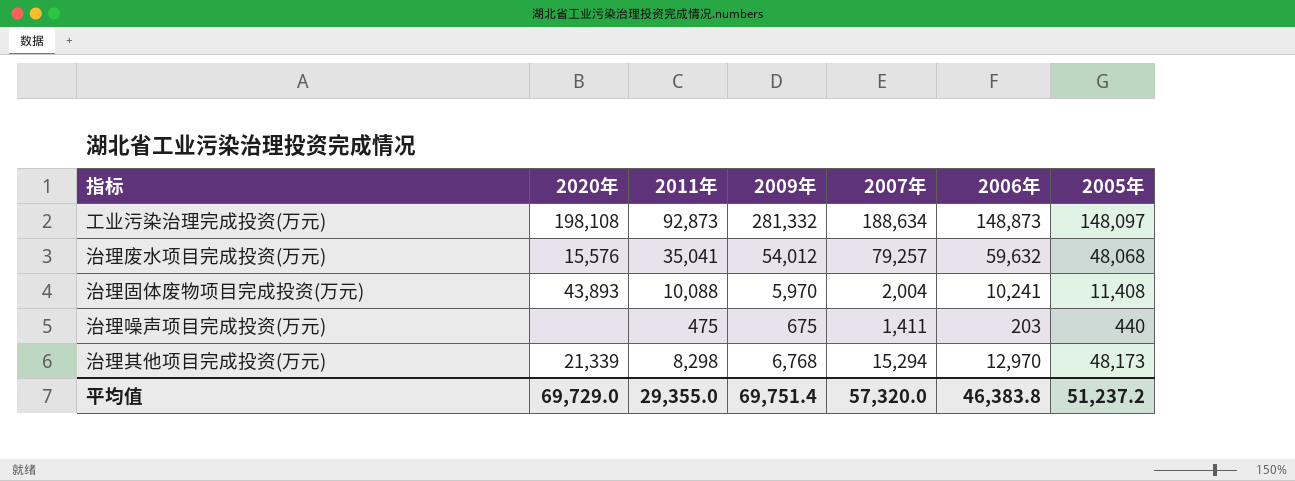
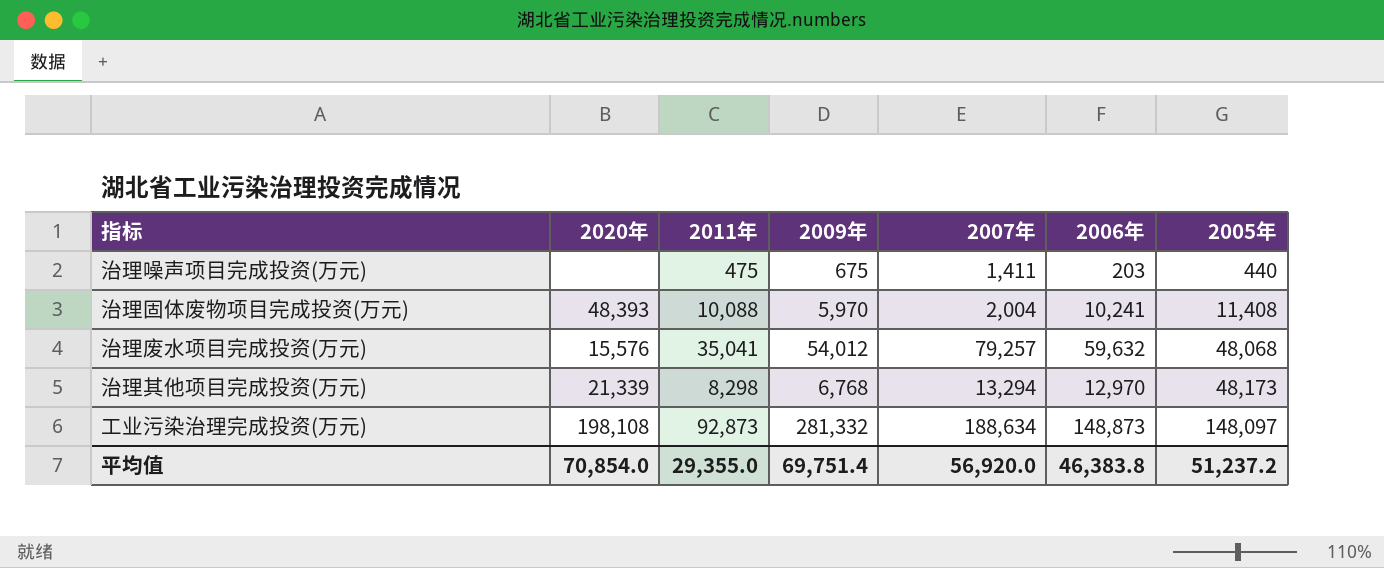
row order: none -> 2005年 ascending
治理固体废物项目完成投资(万元) | 2020年: 43,893 -> 48,393
治理其他项目完成投资(万元) | 2007年: 15,294 -> 13,294
平均值 | 2020年: 69,729.0 -> 70,854.0
平均值 | 2007年: 57,320.0 -> 56,920.0

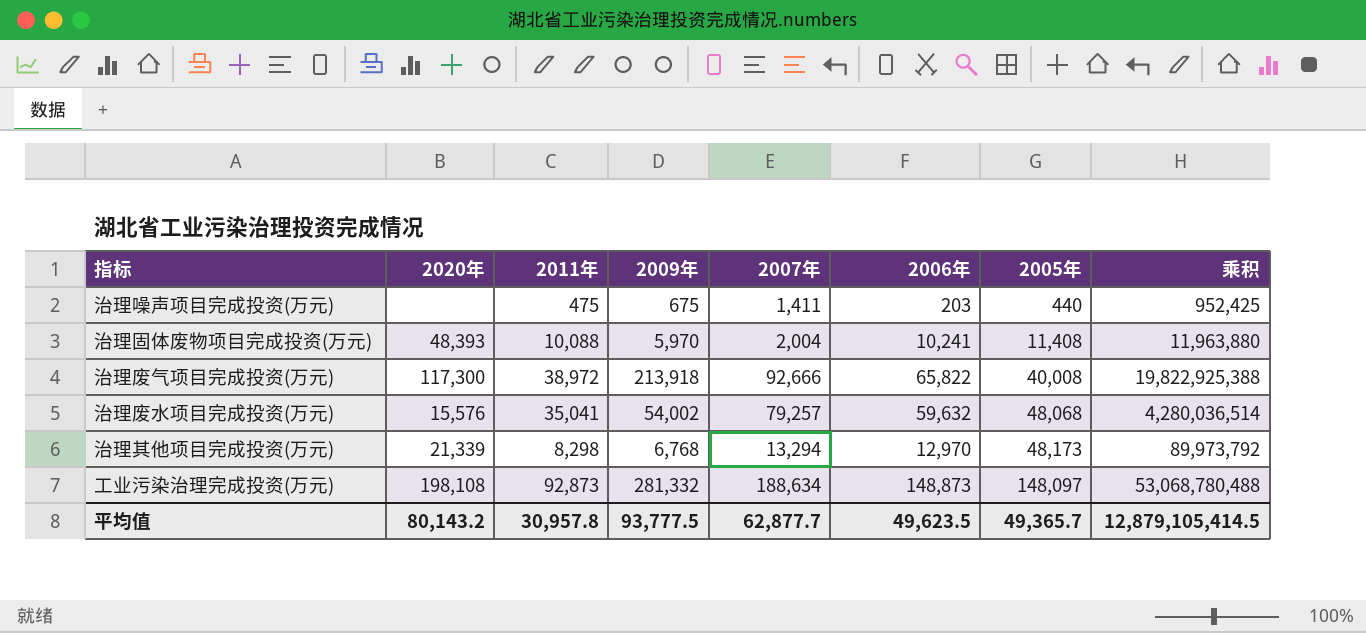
column 乘积 | formula: none -> [2009年] * [2007年]
row 治理废气项目完成投资(万元): none -> 117,300 | 38,972 | 213,918 | 92,666 | 65,822 | 40,008 | 19,822,925,388
治理废水项目完成投资(万元) | 2009年: 54,012 -> 54,002
平均值 | 2020年: 70,854.0 -> 80,143.2
平均值 | 2011年: 29,355.0 -> 30,957.8
平均值 | 2009年: 69,751.4 -> 93,777.5
平均值 | 2007年: 56,920.0 -> 62,877.7
平均值 | 2006年: 46,383.8 -> 49,623.5
平均值 | 2005年: 51,237.2 -> 49,365.7

